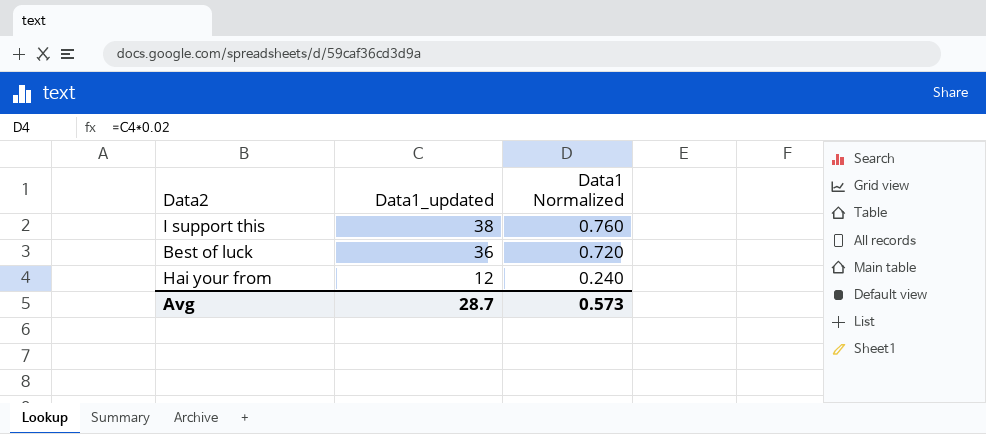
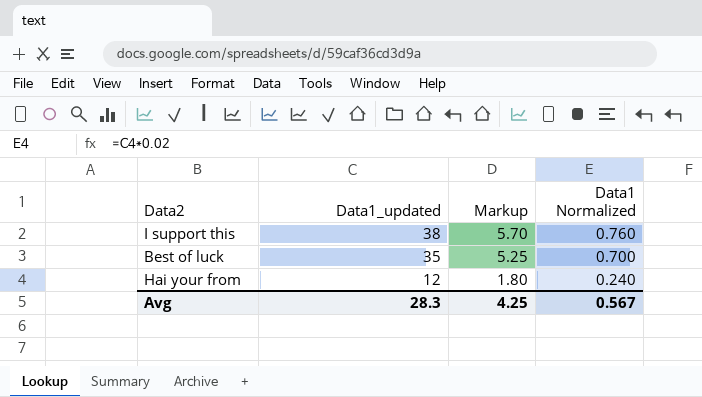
column Markup | formula: none -> [Data1_updated] * 0.15
Best of luck | Data1_updated: 36 -> 35
Best of luck | Data1 Normalized: 0.720 -> 0.700
Avg | Data1_updated: 28.7 -> 28.3
Avg | Data1 Normalized: 0.573 -> 0.567

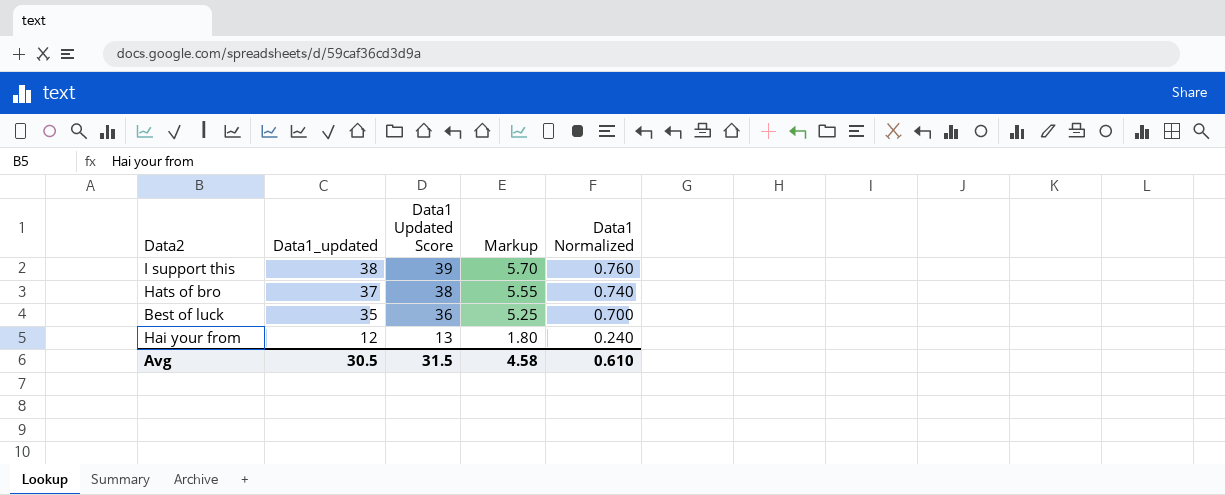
column Data1 Updated Score | formula: none -> [Data1_updated] + 1
row Hats of bro: none -> 37 | 38 | 5.55 | 0.740
Avg | Data1_updated: 28.3 -> 30.5
Avg | Markup: 4.25 -> 4.58
Avg | Data1 Normalized: 0.567 -> 0.610

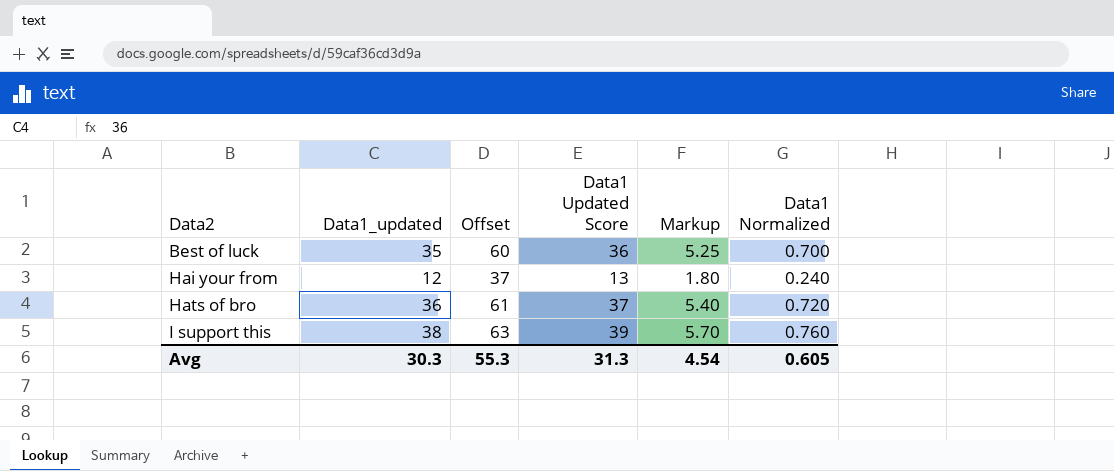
row order: Data1_updated descending -> Data2 ascending
column Offset | formula: none -> [Data1_updated] + 25
Hats of bro | Data1_updated: 37 -> 36
Hats of bro | Data1 Updated Score: 38 -> 37
Hats of bro | Markup: 5.55 -> 5.40
Hats of bro | Data1 Normalized: 0.740 -> 0.720
Avg | Data1_updated: 30.5 -> 30.3
Avg | Data1 Updated Score: 31.5 -> 31.3
Avg | Markup: 4.58 -> 4.54
Avg | Data1 Normalized: 0.610 -> 0.605

